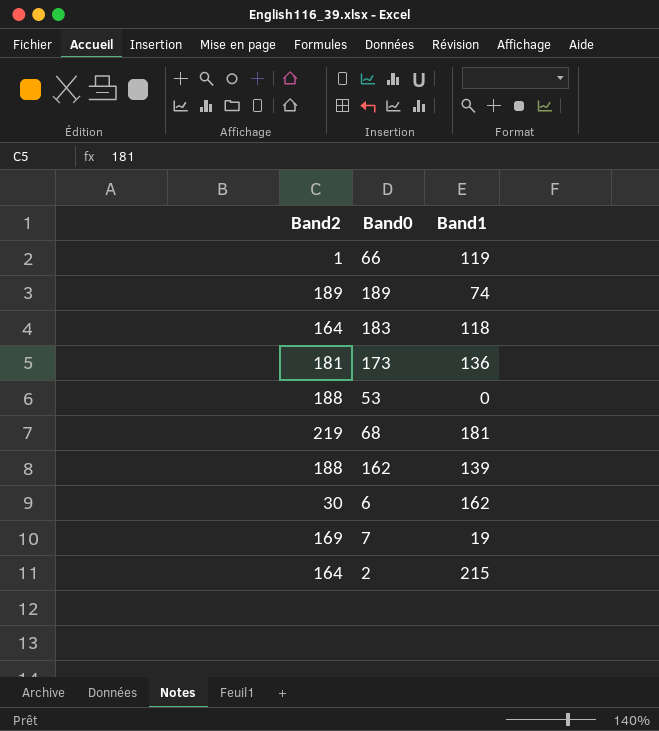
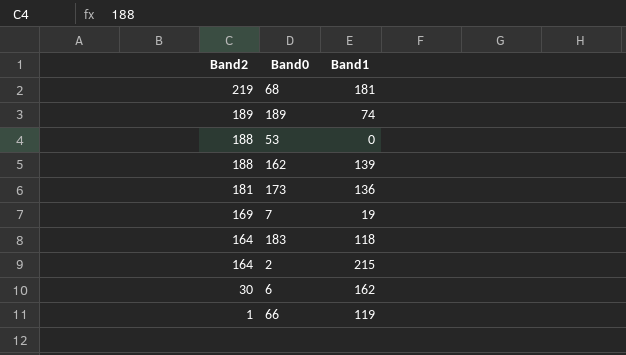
row order: none -> Band2 descending

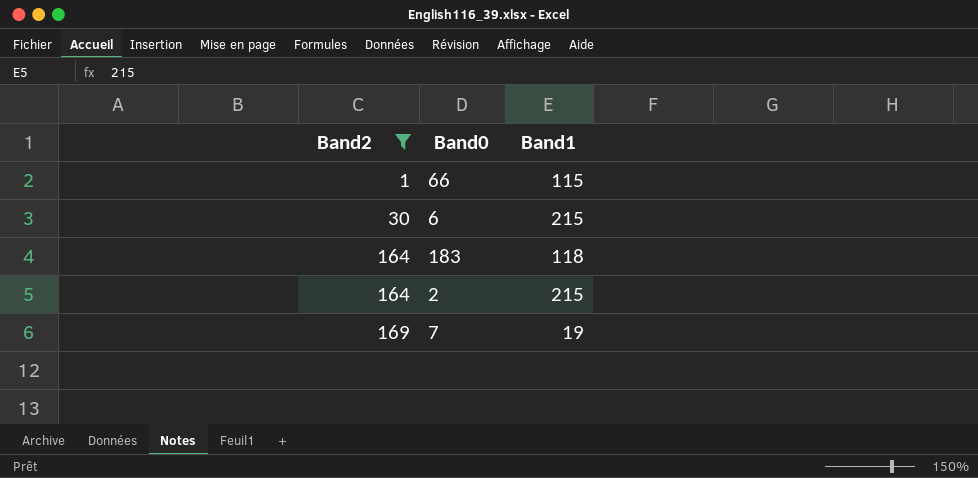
filter: none -> Band2 <= 169
row order: Band2 descending -> Band2 ascending
66 | Band1: 119 -> 115
6 | Band1: 162 -> 215

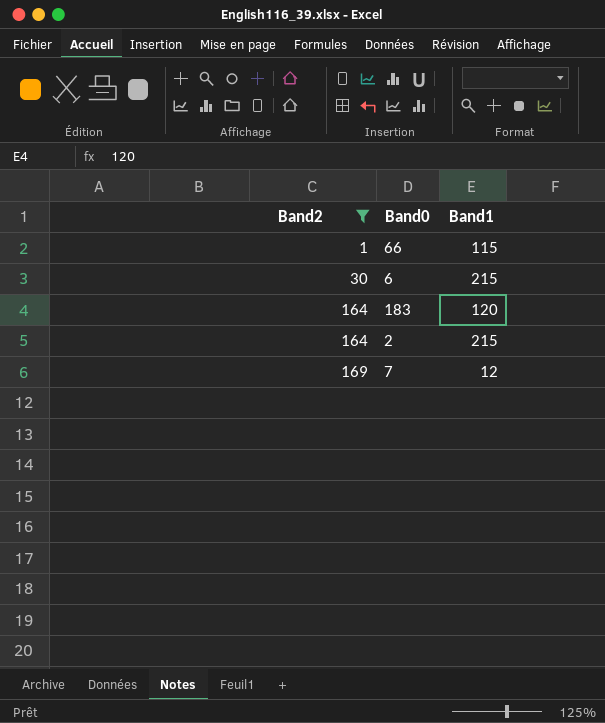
183 | Band1: 118 -> 120
7 | Band1: 19 -> 12

